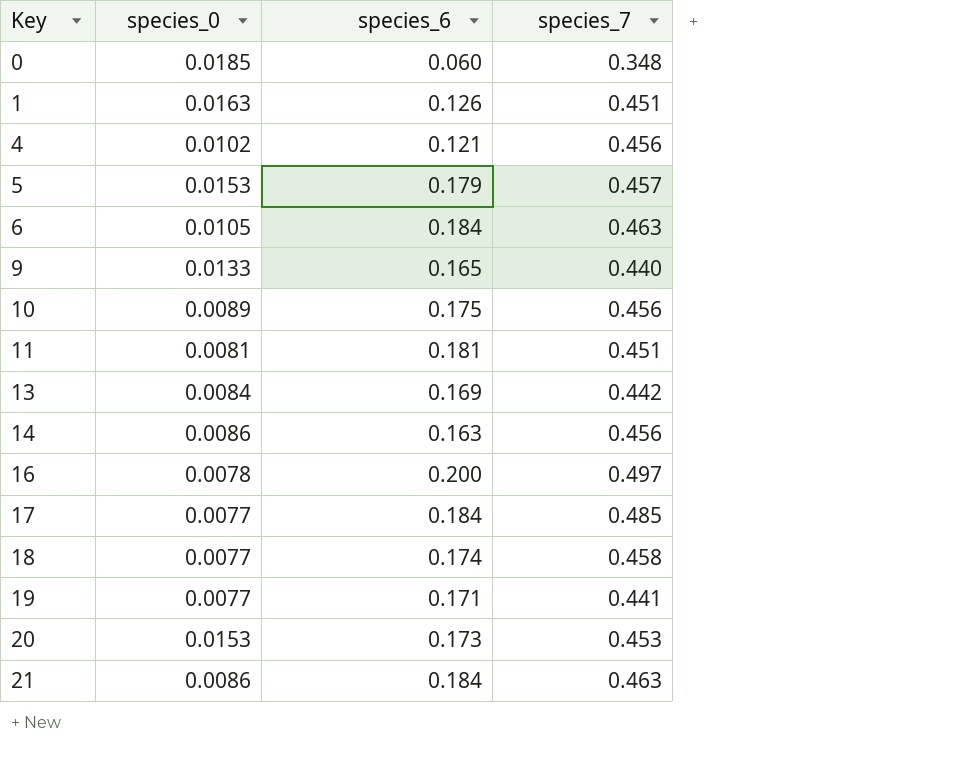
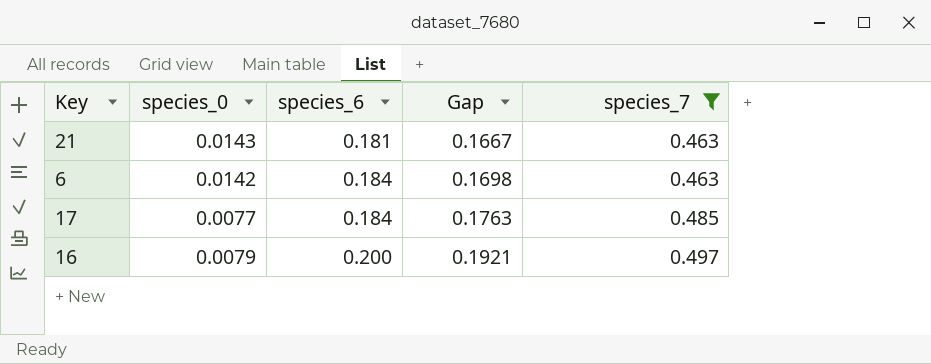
filter: none -> species_7 >= 0.463
row order: Key ascending -> species_6 ascending
column Gap | formula: none -> [species_6] - [species_0]
21 | species_0: 0.0086 -> 0.0143
21 | species_6: 0.184 -> 0.181
6 | species_0: 0.0105 -> 0.0142
16 | species_0: 0.0078 -> 0.0079

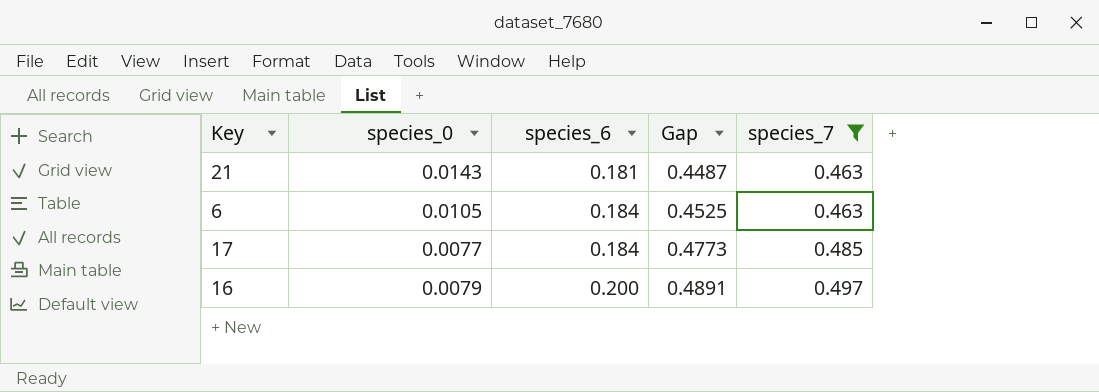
column Gap | formula: [species_6] - [species_0] -> [species_7] - [species_0]
6 | species_0: 0.0142 -> 0.0105

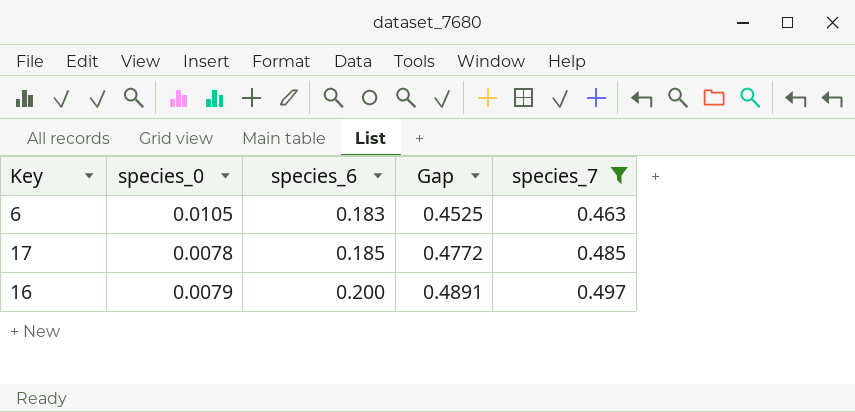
row 21: 0.0143 | 0.181 | 0.4487 | 0.463 -> none
6 | species_6: 0.184 -> 0.183
17 | species_0: 0.0077 -> 0.0078
17 | species_6: 0.184 -> 0.185
17 | Gap: 0.4773 -> 0.4772

